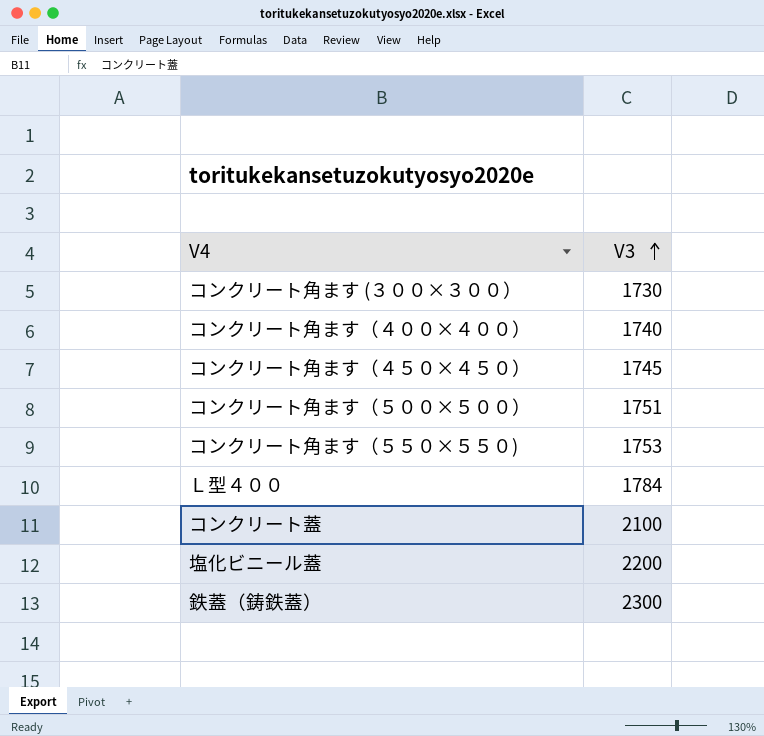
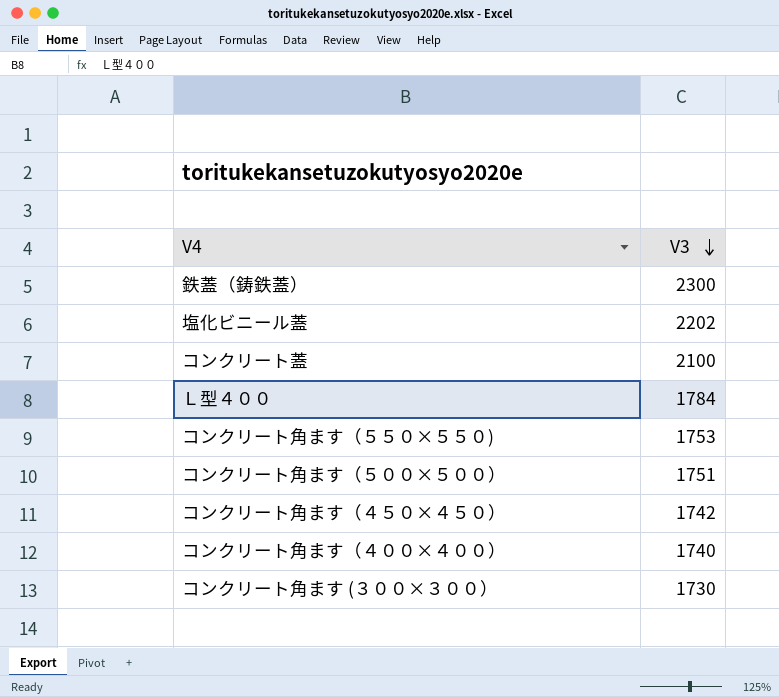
row order: V3 ascending -> V3 descending
塩化ビニール蓋 | V3: 2200 -> 2202
コンクリート角ます（４５０×４５０） | V3: 1745 -> 1742

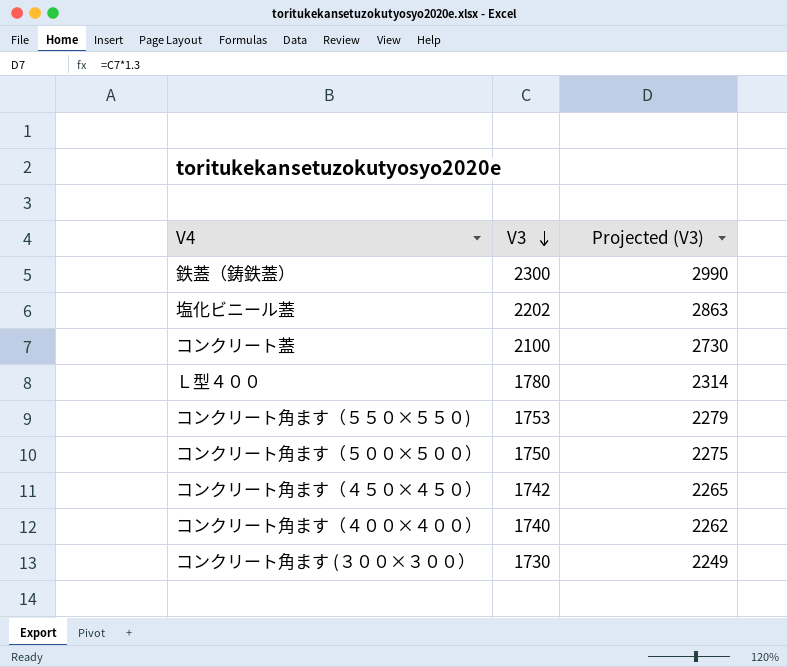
column Projected (V3) | formula: none -> [V3] * 1.3
Ｌ型４００ | V3: 1784 -> 1780
コンクリート角ます（５００×５００） | V3: 1751 -> 1750

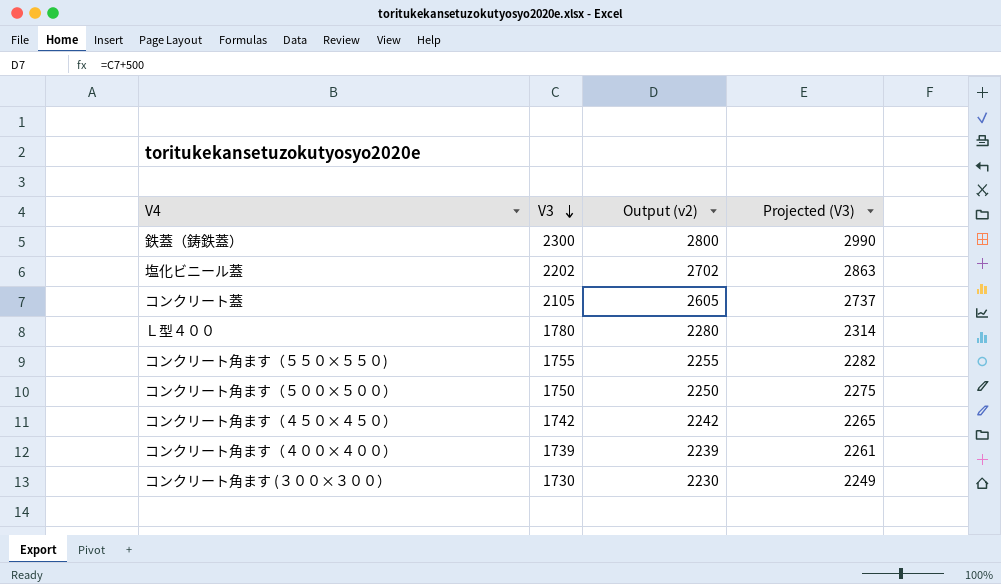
column Output (v2) | formula: none -> [V3] + 500
コンクリート蓋 | V3: 2100 -> 2105
コンクリート蓋 | Projected (V3): 2730 -> 2737
コンクリート角ます（５５０×５５０) | V3: 1753 -> 1755
コンクリート角ます（５５０×５５０) | Projected (V3): 2279 -> 2282
コンクリート角ます（４００×４００） | V3: 1740 -> 1739
コンクリート角ます（４００×４００） | Projected (V3): 2262 -> 2261

